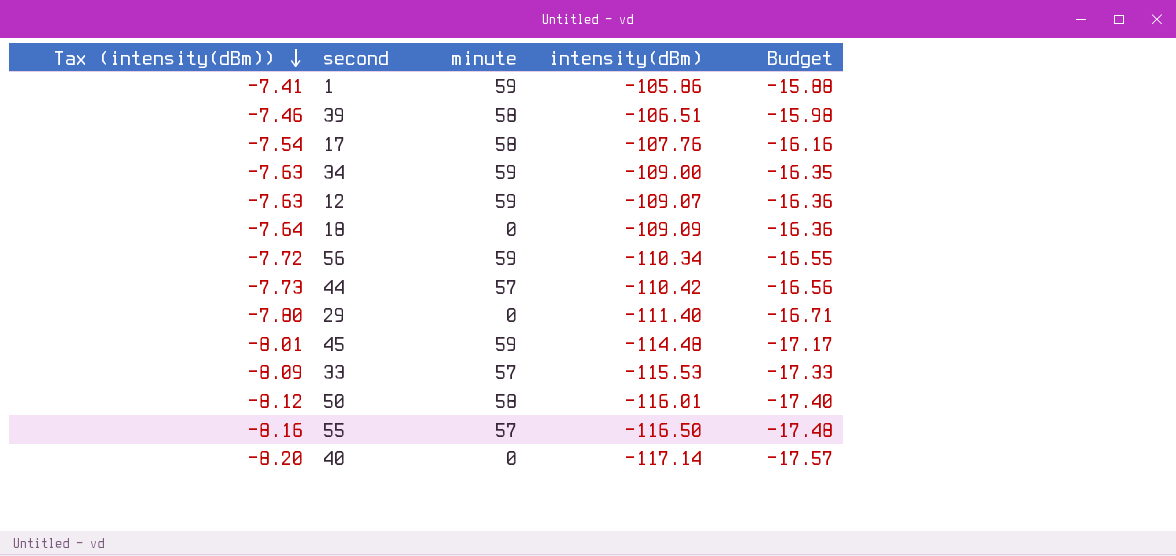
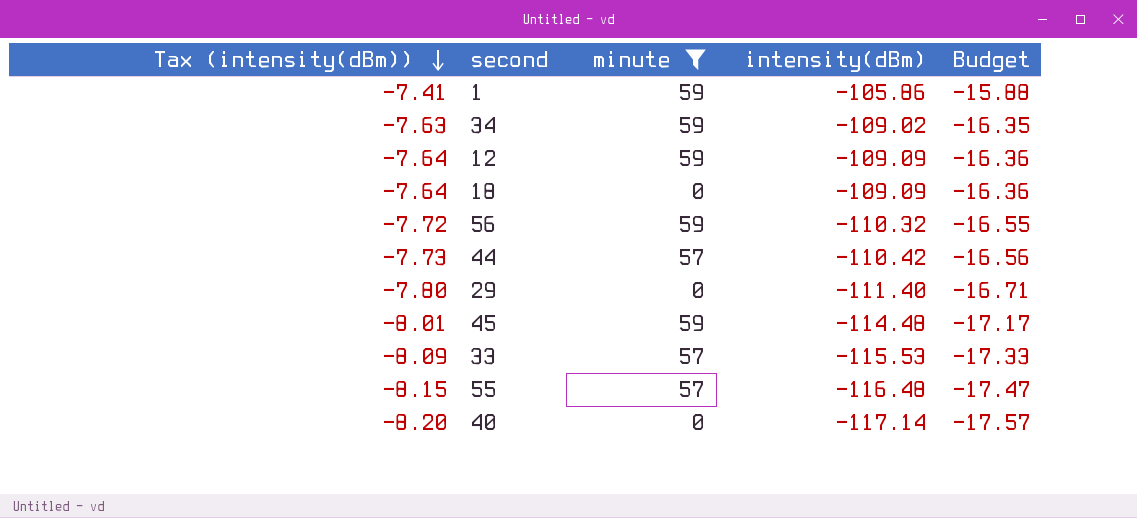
filter: none -> minute != 58
34 | intensity(dBm): -109.00 -> -109.02
12 | Tax (intensity(dBm)): -7.63 -> -7.64
12 | intensity(dBm): -109.07 -> -109.09
56 | intensity(dBm): -110.34 -> -110.32
55 | Tax (intensity(dBm)): -8.16 -> -8.15
55 | intensity(dBm): -116.50 -> -116.48
55 | Budget: -17.48 -> -17.47

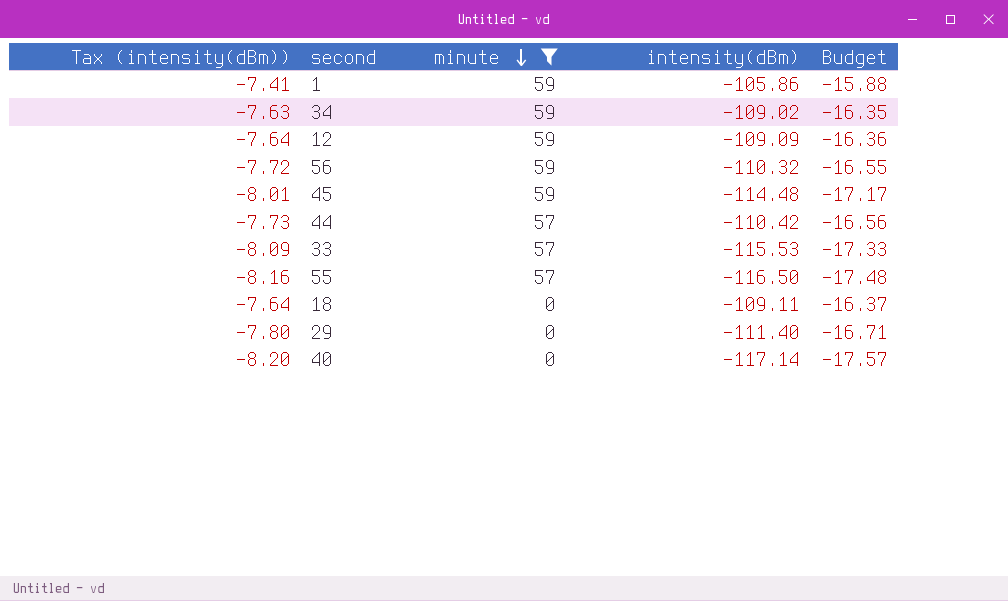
row order: Tax (intensity(dBm)) descending -> minute descending
55 | Tax (intensity(dBm)): -8.15 -> -8.16
55 | intensity(dBm): -116.48 -> -116.50
55 | Budget: -17.47 -> -17.48
18 | intensity(dBm): -109.09 -> -109.11
18 | Budget: -16.36 -> -16.37

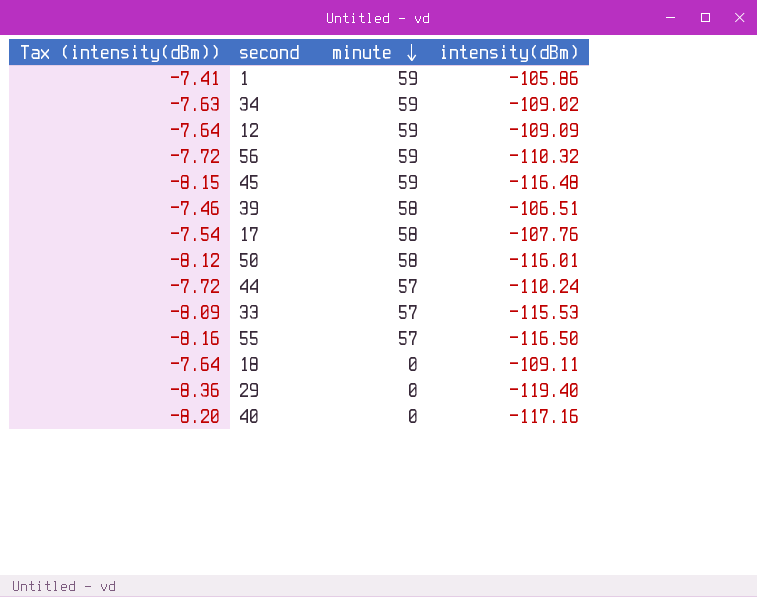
filter: minute != 58 -> none
column Budget | formula: [intensity(dBm)] * 0.15 -> none
45 | Tax (intensity(dBm)): -8.01 -> -8.15
45 | intensity(dBm): -114.48 -> -116.48
44 | Tax (intensity(dBm)): -7.73 -> -7.72
44 | intensity(dBm): -110.42 -> -110.24
29 | Tax (intensity(dBm)): -7.80 -> -8.36
29 | intensity(dBm): -111.40 -> -119.40
40 | intensity(dBm): -117.14 -> -117.16

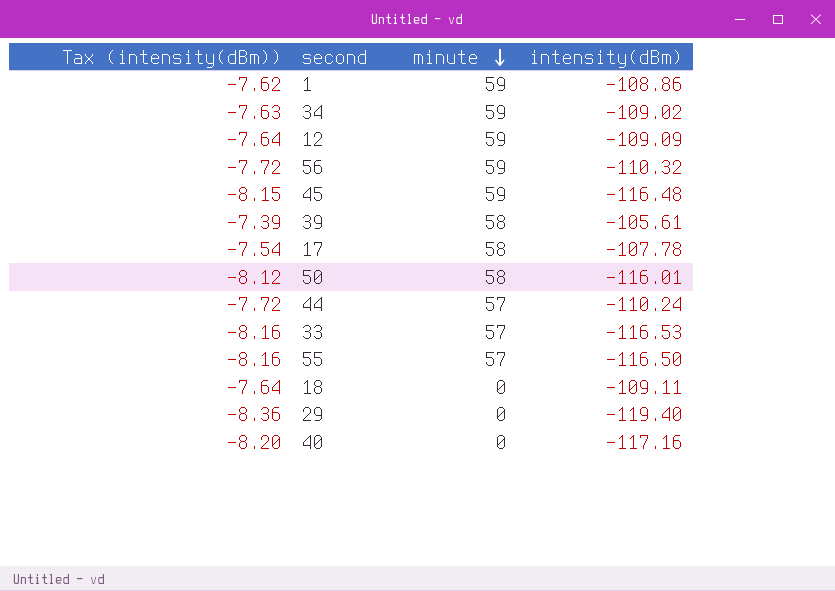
1 | Tax (intensity(dBm)): -7.41 -> -7.62
1 | intensity(dBm): -105.86 -> -108.86
39 | Tax (intensity(dBm)): -7.46 -> -7.39
39 | intensity(dBm): -106.51 -> -105.61
17 | intensity(dBm): -107.76 -> -107.78
33 | Tax (intensity(dBm)): -8.09 -> -8.16
33 | intensity(dBm): -115.53 -> -116.53

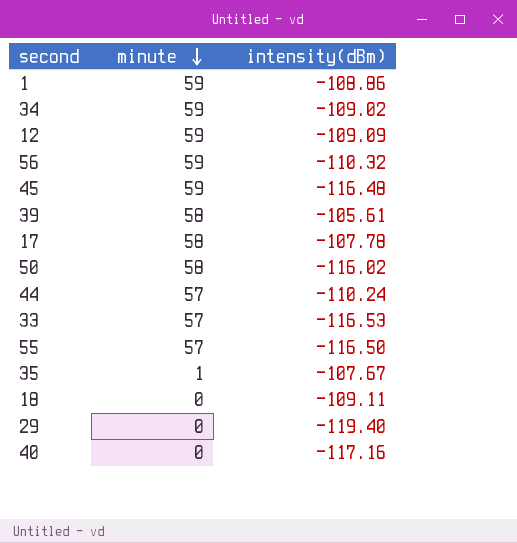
column Tax (intensity(dBm)) | formula: [intensity(dBm)] * 0.07 -> none
50 | intensity(dBm): -116.01 -> -116.02
row 35: none -> 1 | -107.67

